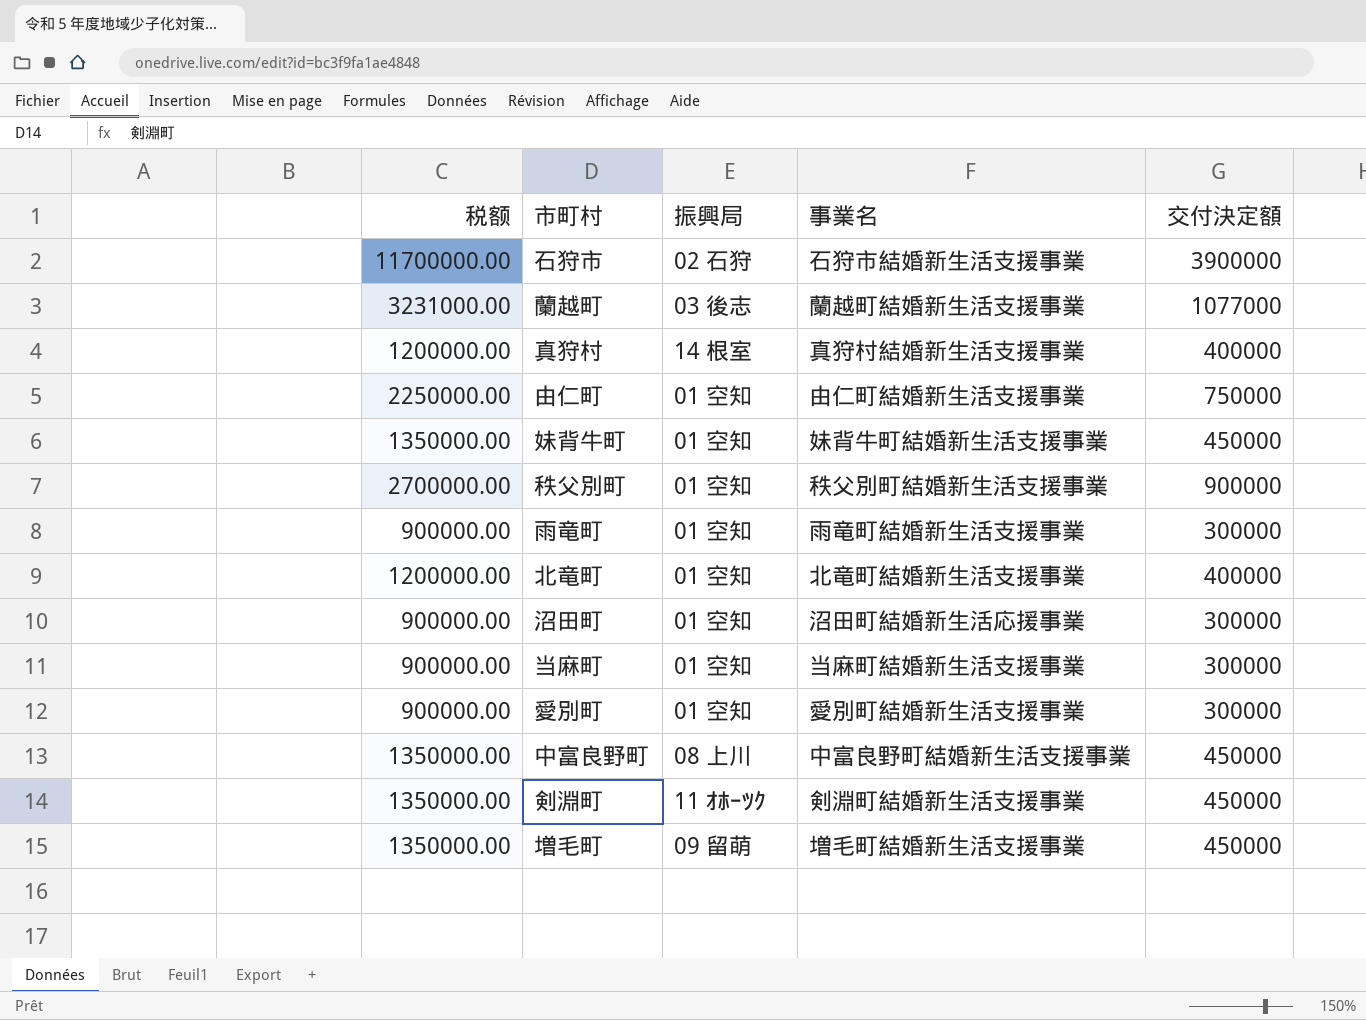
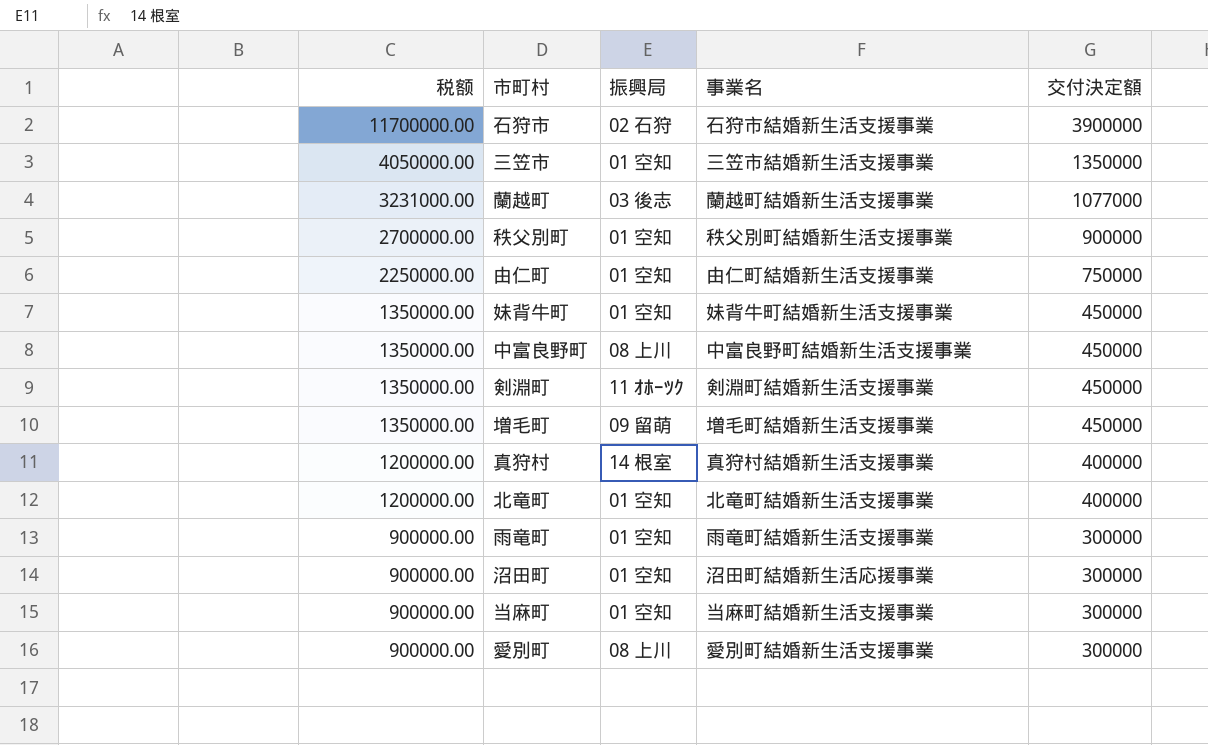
row order: none -> 税额 descending
row 三笠市: none -> 4050000.00 | 01 空知 | 三笠市結婚新生活支援事業 | 1350000
愛別町 | 振興局: 01 空知 -> 08 上川

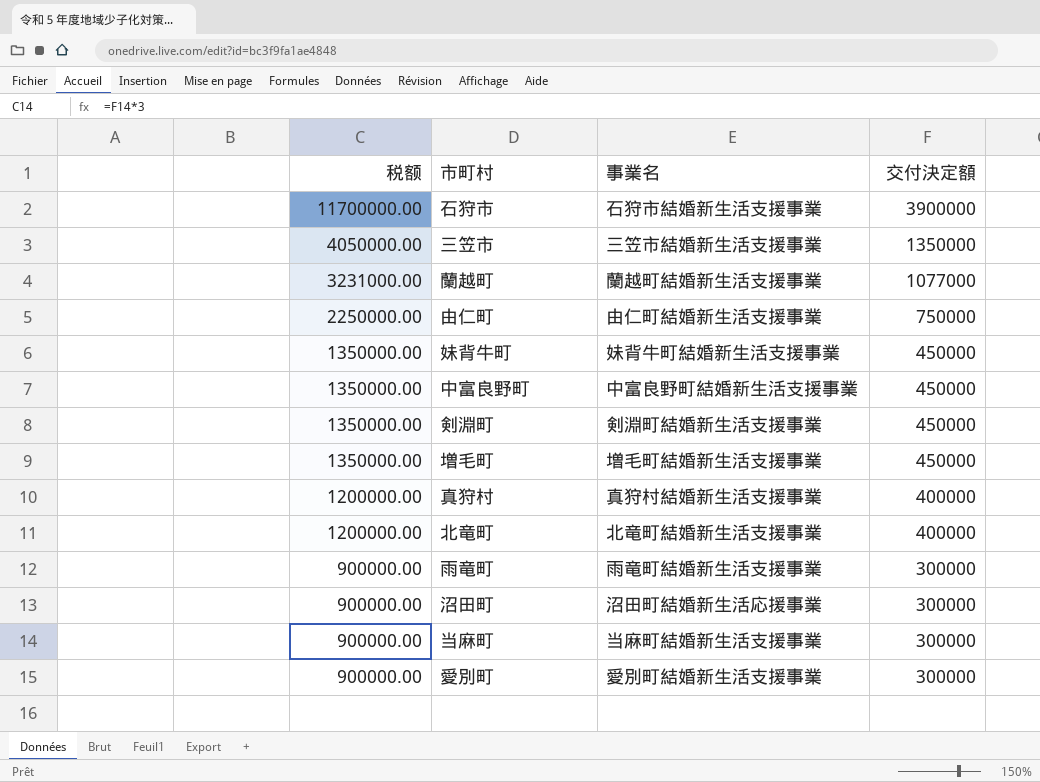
column 振興局 | position: 3 -> none
row 秩父別町: 2700000.00 | 01 空知 | 秩父別町結婚新生活支援事業 | 900000 -> none

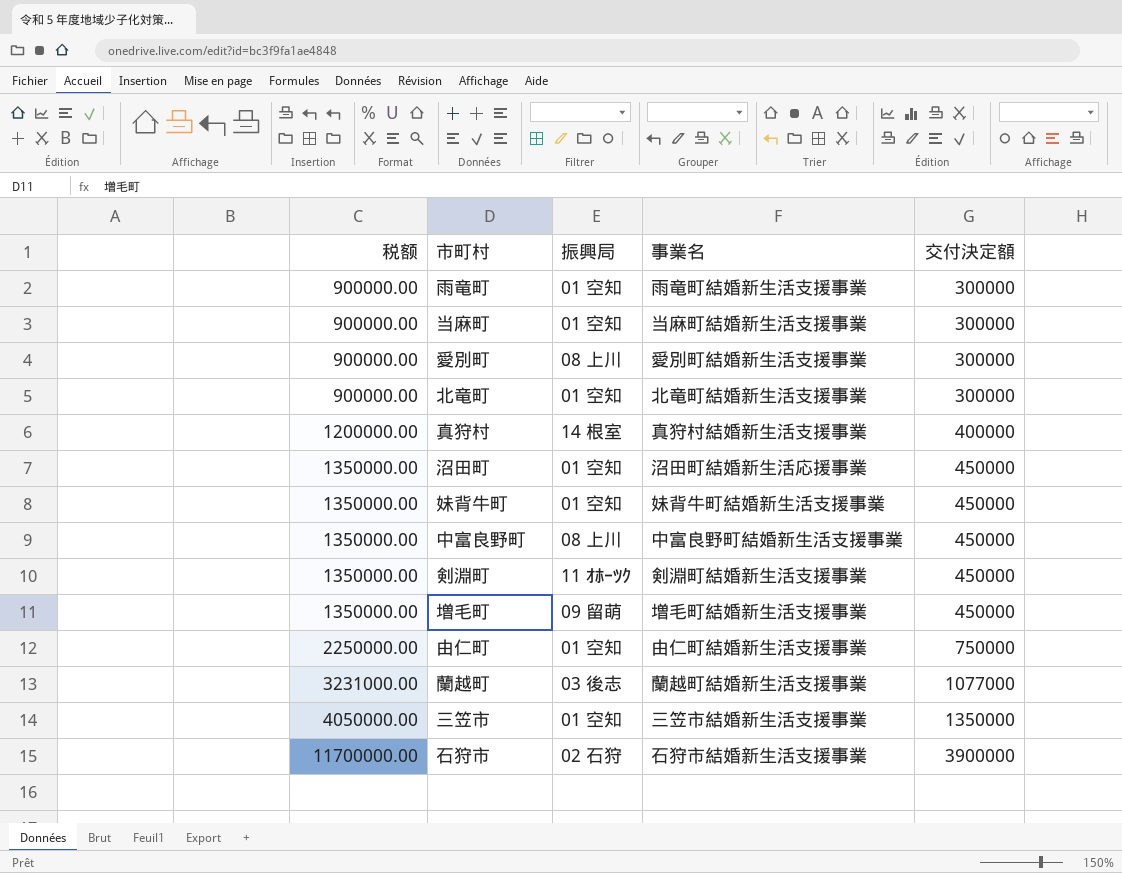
row order: 税额 descending -> 税额 ascending
column 振興局 | position: none -> 3
北竜町 | 税额: 1200000.00 -> 900000.00
北竜町 | 交付決定額: 400000 -> 300000
沼田町 | 税额: 900000.00 -> 1350000.00
沼田町 | 交付決定額: 300000 -> 450000

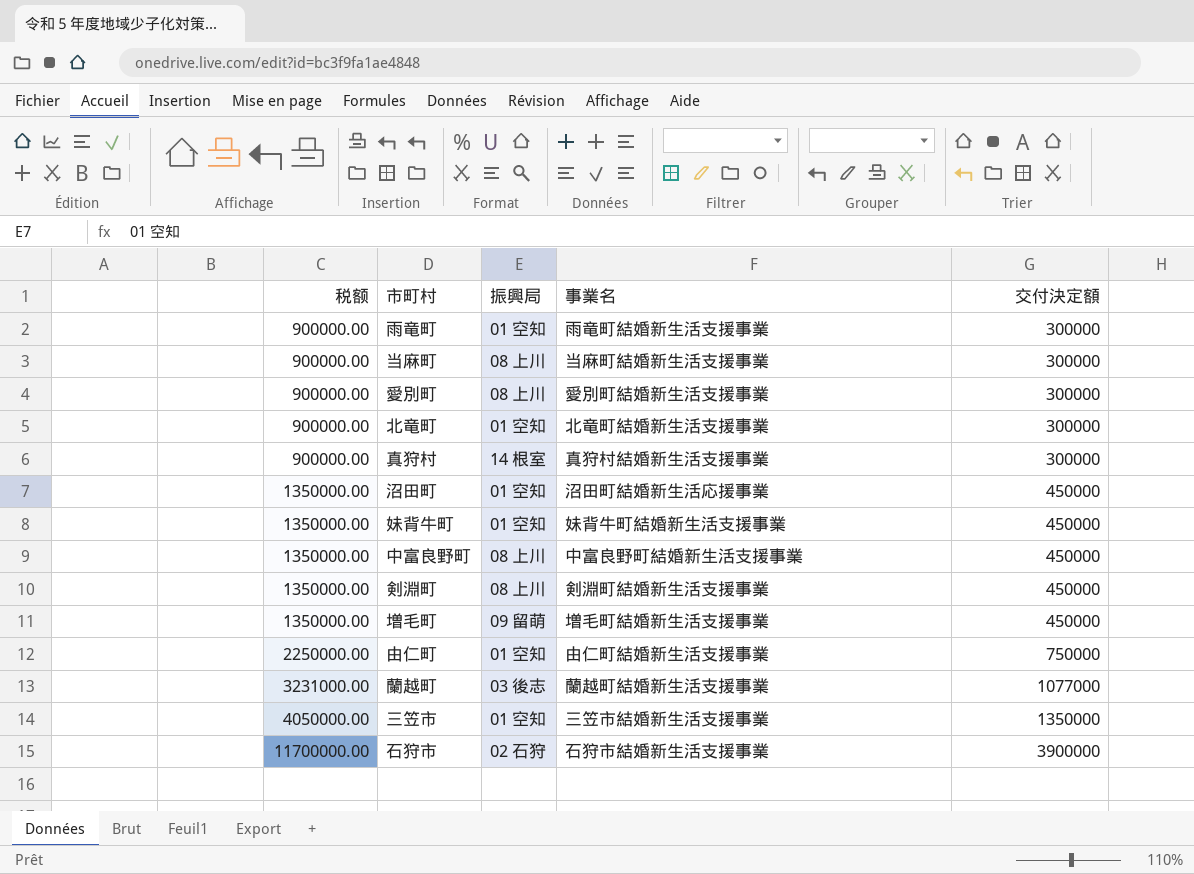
当麻町 | 振興局: 01 空知 -> 08 上川
真狩村 | 税额: 1200000.00 -> 900000.00
真狩村 | 交付決定額: 400000 -> 300000
剣淵町 | 振興局: 11 ｵﾎｰﾂｸ -> 08 上川

